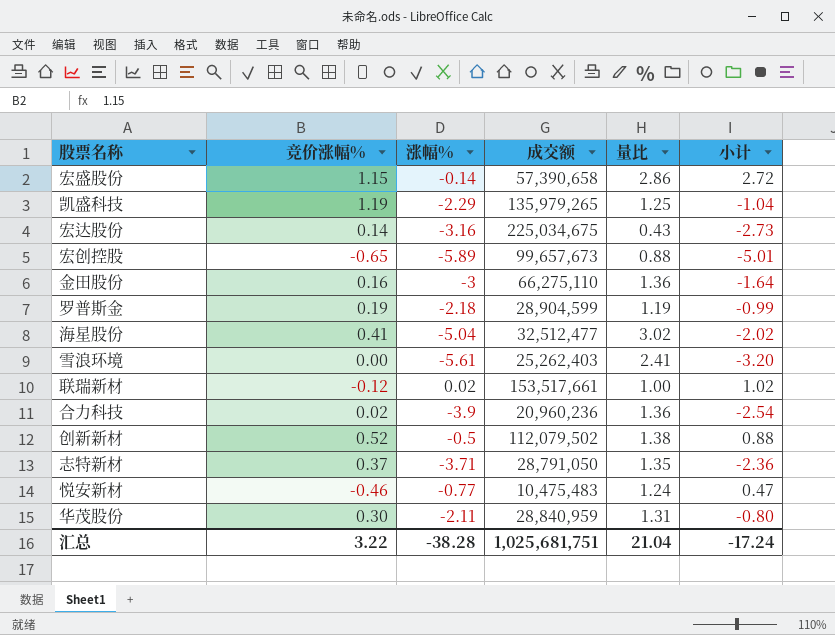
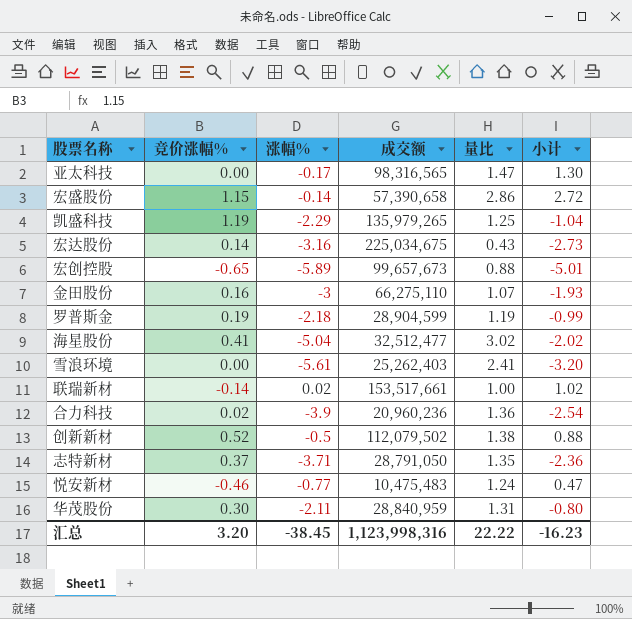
row 亚太科技: none -> 0.00 | -0.17 | 98,316,565 | 1.47 | 1.30
金田股份 | 量比: 1.36 -> 1.07
金田股份 | 小计: -1.64 -> -1.93
联瑞新材 | 竞价涨幅%: -0.12 -> -0.14
汇总 | 竞价涨幅%: 3.22 -> 3.20
汇总 | 涨幅%: -38.28 -> -38.45
汇总 | 成交额: 1,025,681,751 -> 1,123,998,316
汇总 | 量比: 21.04 -> 22.22
汇总 | 小计: -17.24 -> -16.23

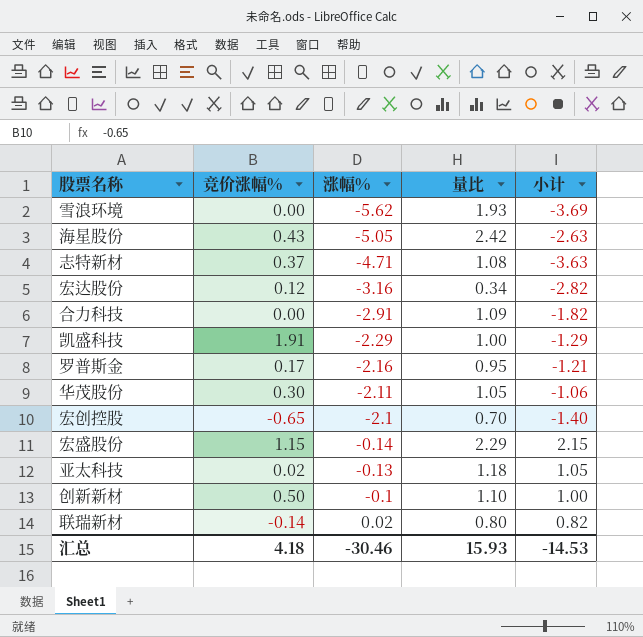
row order: none -> 涨幅% ascending
column 成交额 | position: 4 -> none
row 金田股份: 0.16 | -3 | 66,275,110 | 1.07 | -1.93 -> none
row 悦安新材: -0.46 | -0.77 | 10,475,483 | 1.24 | 0.47 -> none
雪浪环境 | 涨幅%: -5.61 -> -5.62
雪浪环境 | 量比: 2.41 -> 1.93
雪浪环境 | 小计: -3.20 -> -3.69
海星股份 | 竞价涨幅%: 0.41 -> 0.43
海星股份 | 涨幅%: -5.04 -> -5.05
海星股份 | 量比: 3.02 -> 2.42
海星股份 | 小计: -2.02 -> -2.63
志特新材 | 涨幅%: -3.71 -> -4.71
志特新材 | 量比: 1.35 -> 1.08
志特新材 | 小计: -2.36 -> -3.63
宏达股份 | 竞价涨幅%: 0.14 -> 0.12
宏达股份 | 量比: 0.43 -> 0.34
宏达股份 | 小计: -2.73 -> -2.82
合力科技 | 竞价涨幅%: 0.02 -> 0.00
合力科技 | 涨幅%: -3.9 -> -2.91
合力科技 | 量比: 1.36 -> 1.09
合力科技 | 小计: -2.54 -> -1.82
凯盛科技 | 竞价涨幅%: 1.19 -> 1.91
凯盛科技 | 量比: 1.25 -> 1.00
凯盛科技 | 小计: -1.04 -> -1.29
罗普斯金 | 竞价涨幅%: 0.19 -> 0.17
罗普斯金 | 涨幅%: -2.18 -> -2.16
罗普斯金 | 量比: 1.19 -> 0.95
罗普斯金 | 小计: -0.99 -> -1.21
华茂股份 | 量比: 1.31 -> 1.05
华茂股份 | 小计: -0.80 -> -1.06
宏创控股 | 涨幅%: -5.89 -> -2.1
宏创控股 | 量比: 0.88 -> 0.70
宏创控股 | 小计: -5.01 -> -1.40
宏盛股份 | 量比: 2.86 -> 2.29
宏盛股份 | 小计: 2.72 -> 2.15
亚太科技 | 竞价涨幅%: 0.00 -> 0.02
亚太科技 | 涨幅%: -0.17 -> -0.13
亚太科技 | 量比: 1.47 -> 1.18
亚太科技 | 小计: 1.30 -> 1.05
创新新材 | 竞价涨幅%: 0.52 -> 0.50
创新新材 | 涨幅%: -0.5 -> -0.1
创新新材 | 量比: 1.38 -> 1.10
创新新材 | 小计: 0.88 -> 1.00
联瑞新材 | 量比: 1.00 -> 0.80
联瑞新材 | 小计: 1.02 -> 0.82
汇总 | 竞价涨幅%: 3.20 -> 4.18
汇总 | 涨幅%: -38.45 -> -30.46
汇总 | 量比: 22.22 -> 15.93
汇总 | 小计: -16.23 -> -14.53

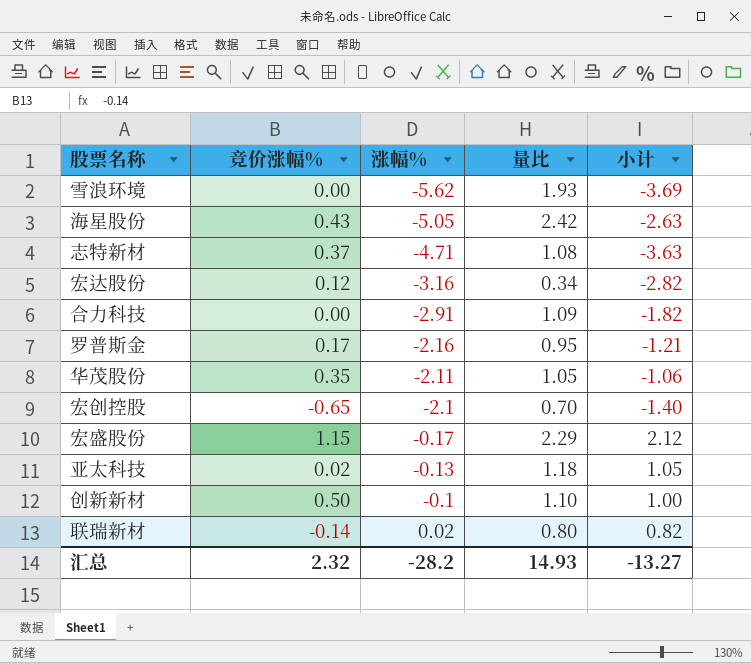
row 凯盛科技: 1.91 | -2.29 | 1.00 | -1.29 -> none
华茂股份 | 竞价涨幅%: 0.30 -> 0.35
宏盛股份 | 涨幅%: -0.14 -> -0.17
宏盛股份 | 小计: 2.15 -> 2.12
汇总 | 竞价涨幅%: 4.18 -> 2.32
汇总 | 涨幅%: -30.46 -> -28.2
汇总 | 量比: 15.93 -> 14.93
汇总 | 小计: -14.53 -> -13.27

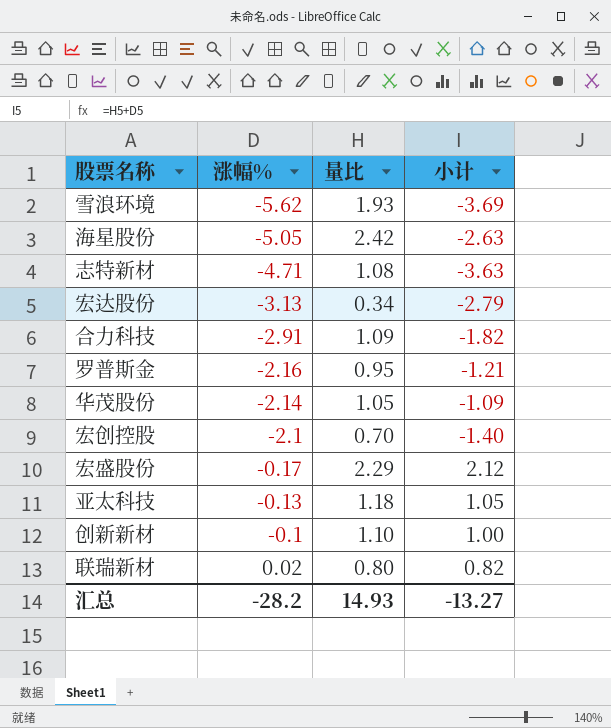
column 竞价涨幅% | position: 2 -> none
宏达股份 | 涨幅%: -3.16 -> -3.13
宏达股份 | 小计: -2.82 -> -2.79
华茂股份 | 涨幅%: -2.11 -> -2.14
华茂股份 | 小计: -1.06 -> -1.09

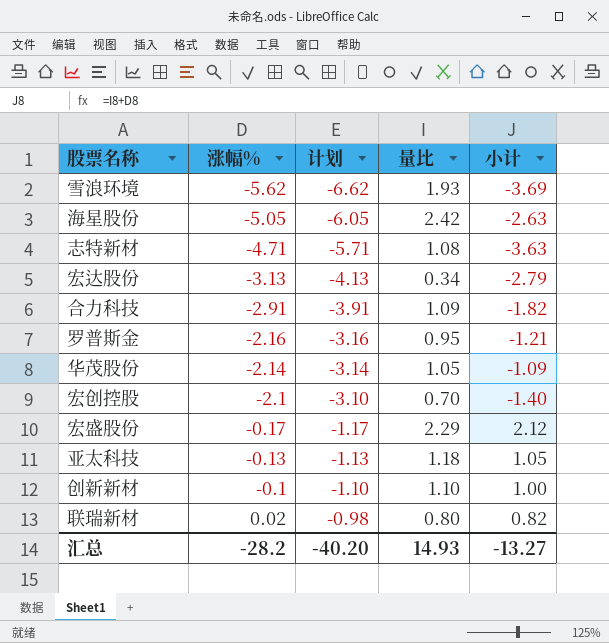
column 计划 | formula: none -> [涨幅%] - 1

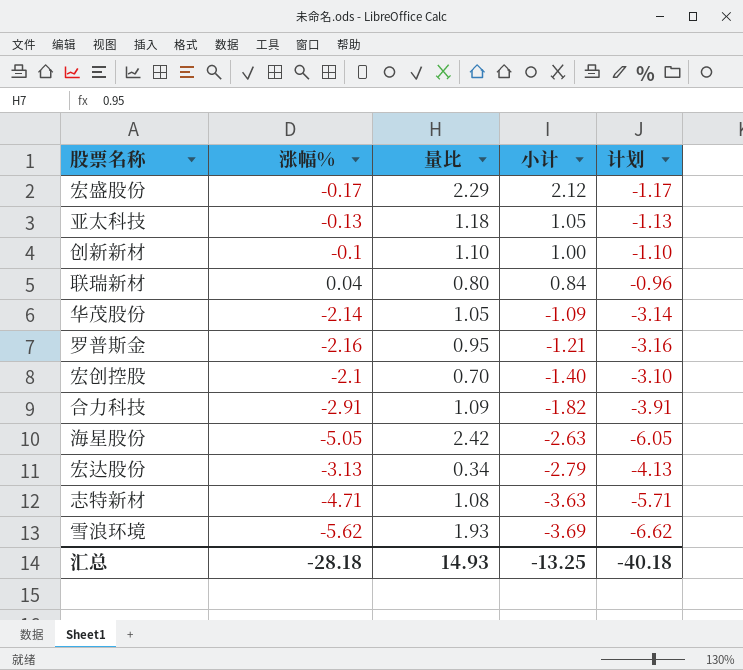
row order: 涨幅% ascending -> 小计 descending
column 计划 | position: 3 -> 5
联瑞新材 | 涨幅%: 0.02 -> 0.04
联瑞新材 | 小计: 0.82 -> 0.84
联瑞新材 | 计划: -0.98 -> -0.96
汇总 | 涨幅%: -28.2 -> -28.18
汇总 | 小计: -13.27 -> -13.25
汇总 | 计划: -40.20 -> -40.18

